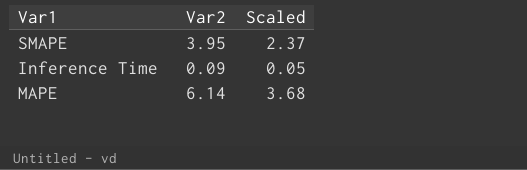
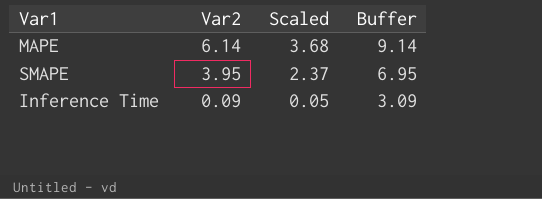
row order: none -> Var2 descending
column Buffer | formula: none -> [Var2] + 3

